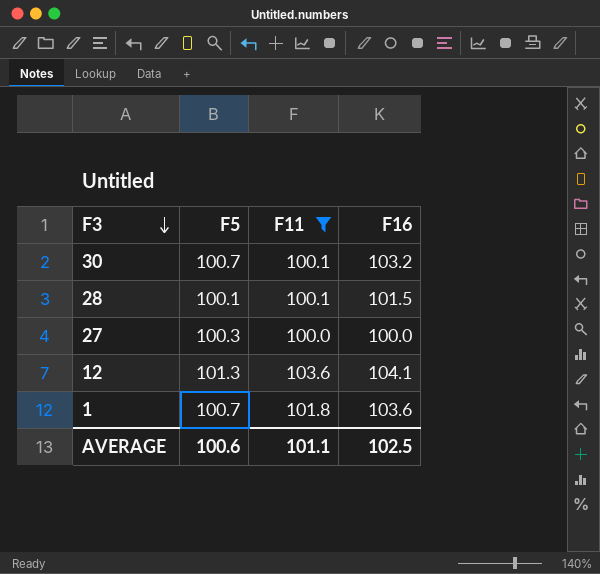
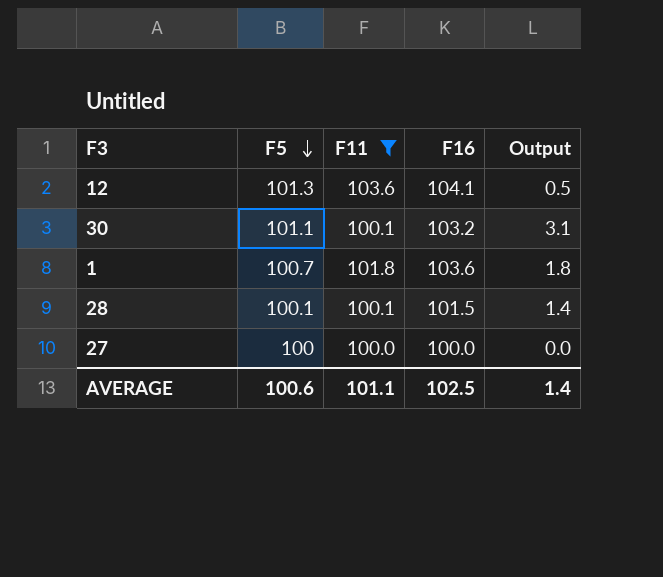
row order: F3 descending -> F5 descending
column Output | formula: none -> [F16] - [F11]
30 | F5: 100.7 -> 101.1
27 | F5: 100.3 -> 100

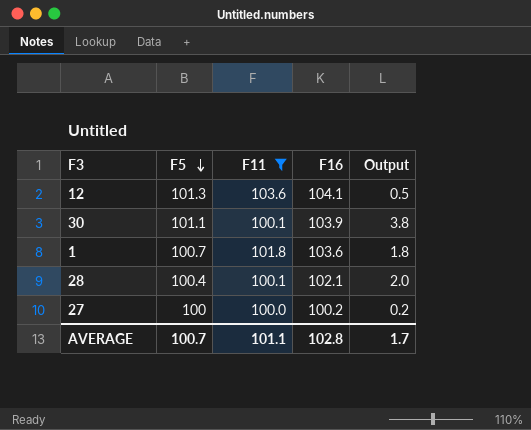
30 | F16: 103.2 -> 103.9
30 | Output: 3.1 -> 3.8
28 | F5: 100.1 -> 100.4
28 | F16: 101.5 -> 102.1
28 | Output: 1.4 -> 2.0
27 | F16: 100.0 -> 100.2
27 | Output: 0.0 -> 0.2
AVERAGE | F5: 100.6 -> 100.7
AVERAGE | F16: 102.5 -> 102.8
AVERAGE | Output: 1.4 -> 1.7

